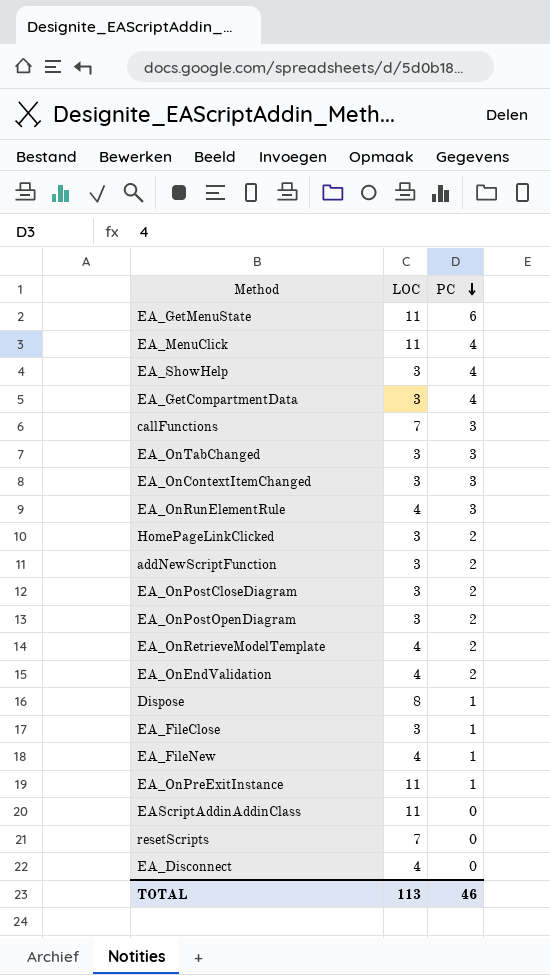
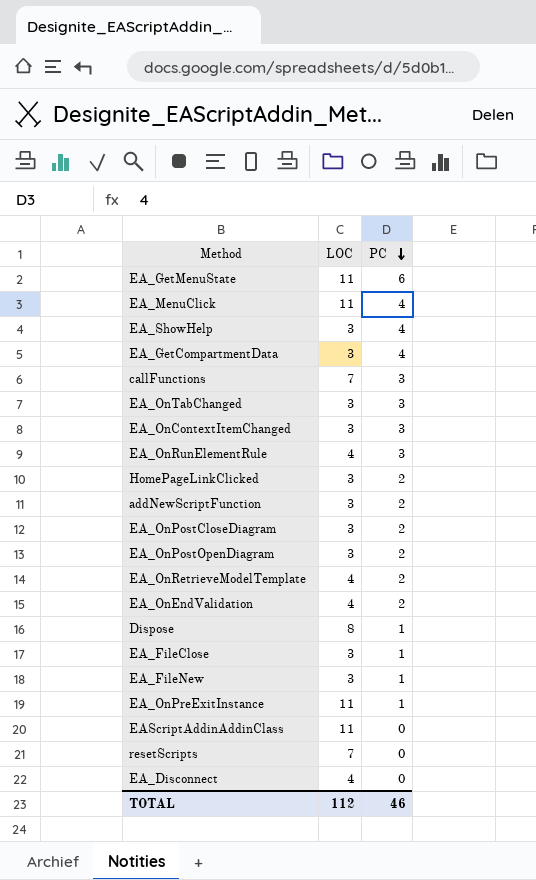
EA_FileNew | LOC: 4 -> 3
TOTAL | LOC: 113 -> 112

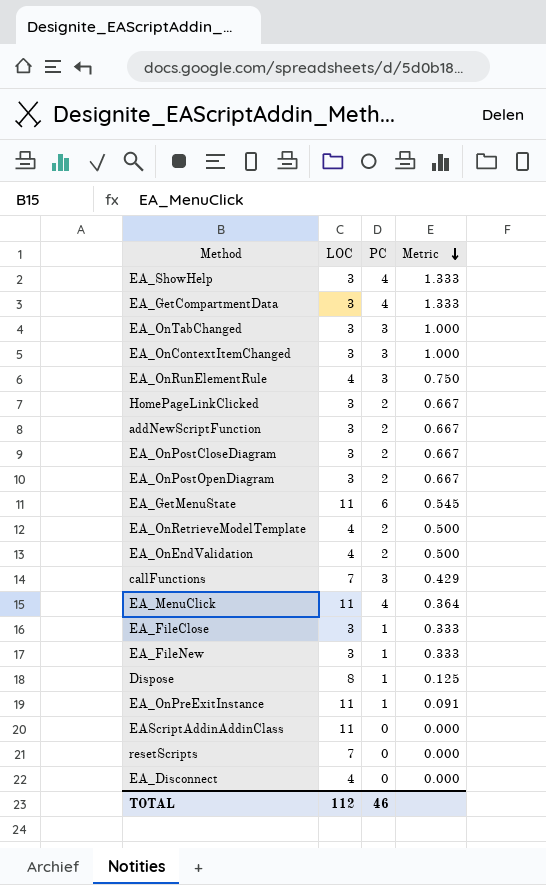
row order: PC descending -> Metric descending
column Metric | formula: none -> [PC] / [LOC]

